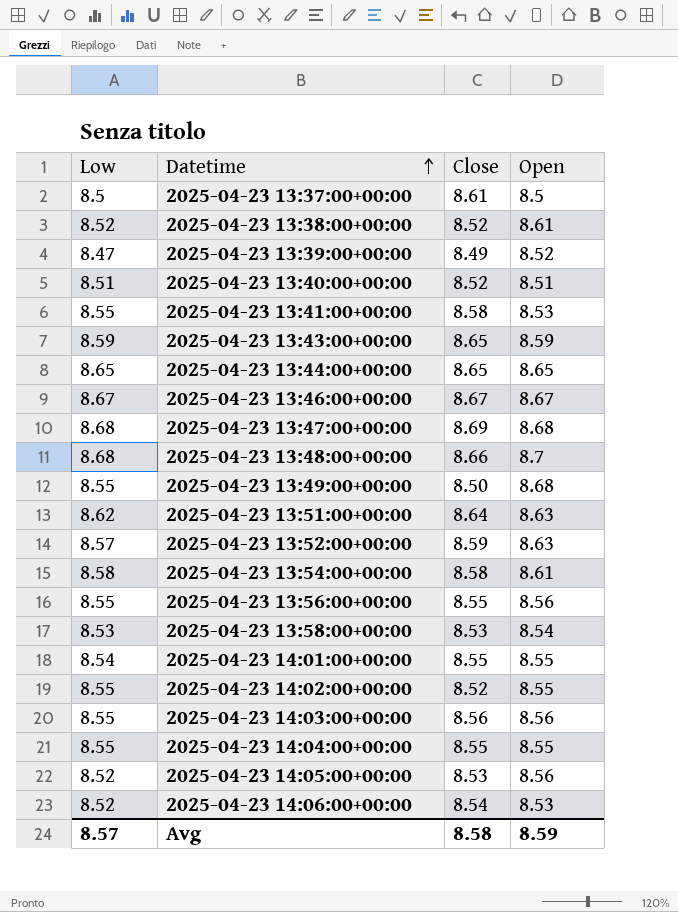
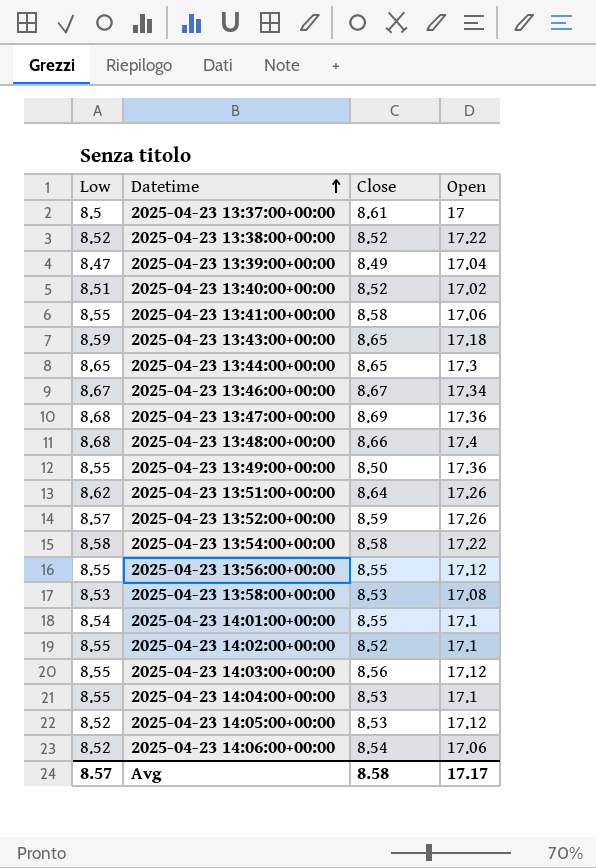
2025-04-23 13:37:00+00:00 | Open: 8.5 -> 17
2025-04-23 13:38:00+00:00 | Open: 8.61 -> 17.22
2025-04-23 13:39:00+00:00 | Open: 8.52 -> 17.04
2025-04-23 13:40:00+00:00 | Open: 8.51 -> 17.02
2025-04-23 13:41:00+00:00 | Open: 8.53 -> 17.06
2025-04-23 13:43:00+00:00 | Open: 8.59 -> 17.18
2025-04-23 13:44:00+00:00 | Open: 8.65 -> 17.3
2025-04-23 13:46:00+00:00 | Open: 8.67 -> 17.34
2025-04-23 13:47:00+00:00 | Open: 8.68 -> 17.36
2025-04-23 13:48:00+00:00 | Open: 8.7 -> 17.4
2025-04-23 13:49:00+00:00 | Open: 8.68 -> 17.36
2025-04-23 13:51:00+00:00 | Open: 8.63 -> 17.26
2025-04-23 13:52:00+00:00 | Open: 8.63 -> 17.26
2025-04-23 13:54:00+00:00 | Open: 8.61 -> 17.22
2025-04-23 13:56:00+00:00 | Open: 8.56 -> 17.12
2025-04-23 13:58:00+00:00 | Open: 8.54 -> 17.08
2025-04-23 14:01:00+00:00 | Open: 8.55 -> 17.1
2025-04-23 14:02:00+00:00 | Open: 8.55 -> 17.1
2025-04-23 14:03:00+00:00 | Open: 8.56 -> 17.12
2025-04-23 14:04:00+00:00 | Close: 8.55 -> 8.53
2025-04-23 14:04:00+00:00 | Open: 8.55 -> 17.1
2025-04-23 14:05:00+00:00 | Open: 8.56 -> 17.12
2025-04-23 14:06:00+00:00 | Open: 8.53 -> 17.06
Avg | Open: 8.59 -> 17.17

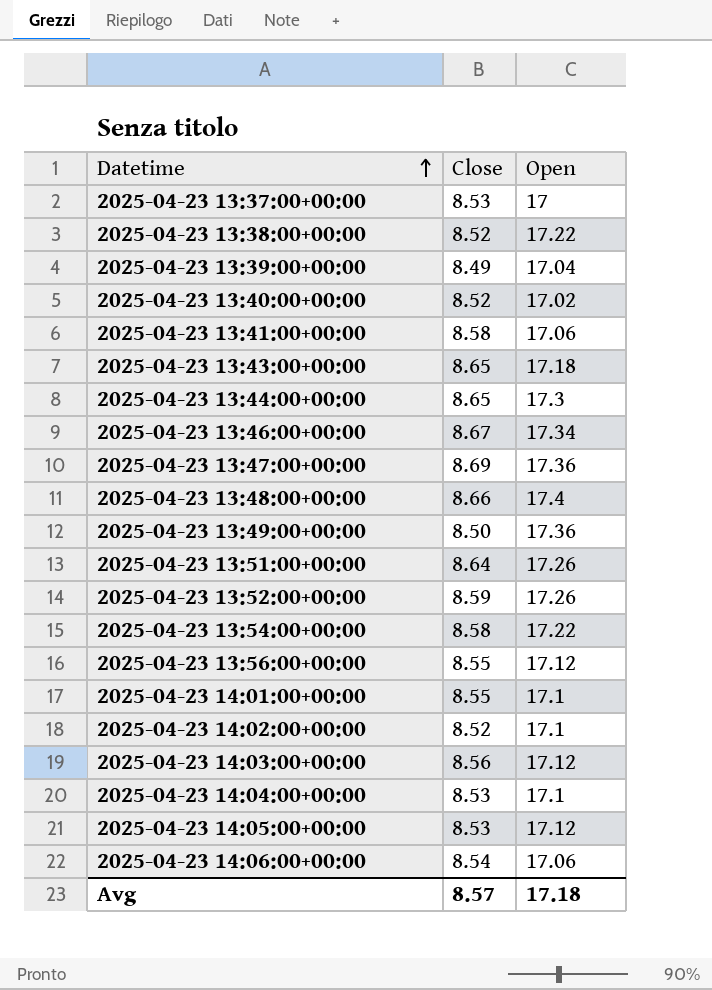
column Low | position: 1 -> none
row 2025-04-23 13:58:00+00:00: 8.53 | 8.53 | 17.08 -> none
2025-04-23 13:37:00+00:00 | Close: 8.61 -> 8.53
Avg | Close: 8.58 -> 8.57
Avg | Open: 17.17 -> 17.18

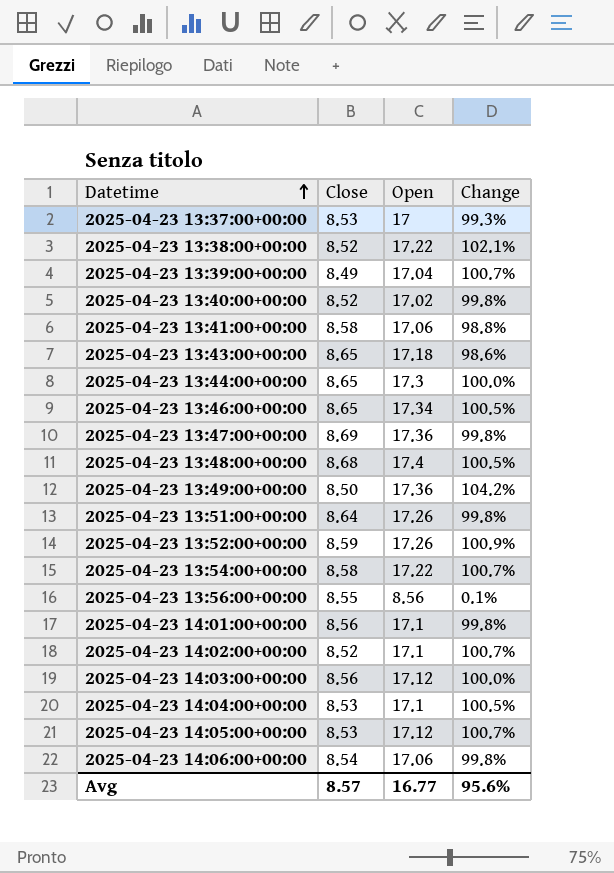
column Change | formula: none -> ([Open] - [Close]) / [Close]
2025-04-23 13:46:00+00:00 | Close: 8.67 -> 8.65
2025-04-23 13:48:00+00:00 | Close: 8.66 -> 8.68
2025-04-23 13:56:00+00:00 | Open: 17.12 -> 8.56
2025-04-23 14:01:00+00:00 | Close: 8.55 -> 8.56
Avg | Open: 17.18 -> 16.77

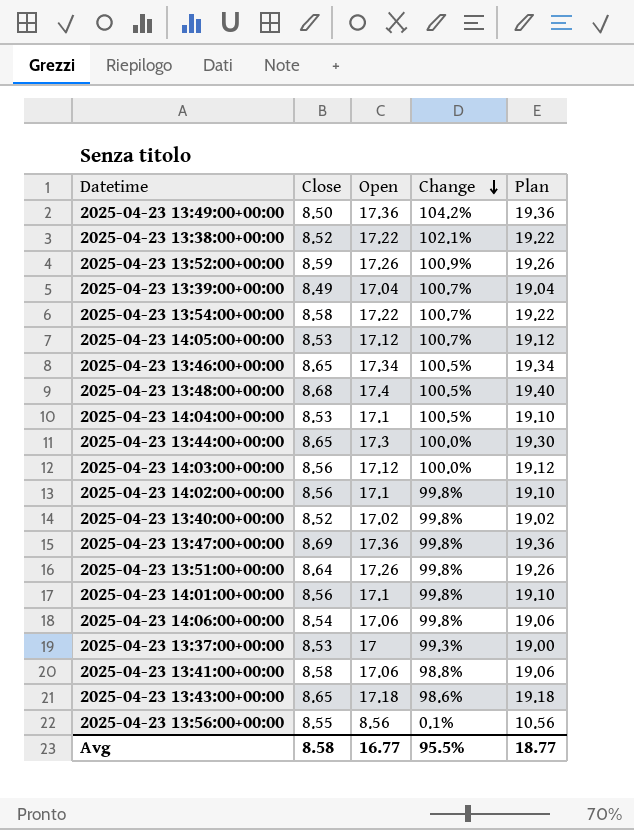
row order: Datetime ascending -> Change descending
column Plan | formula: none -> [Open] + 2
2025-04-23 14:02:00+00:00 | Close: 8.52 -> 8.56
2025-04-23 14:02:00+00:00 | Change: 100.7% -> 99.8%
Avg | Close: 8.57 -> 8.58
Avg | Change: 95.6% -> 95.5%

